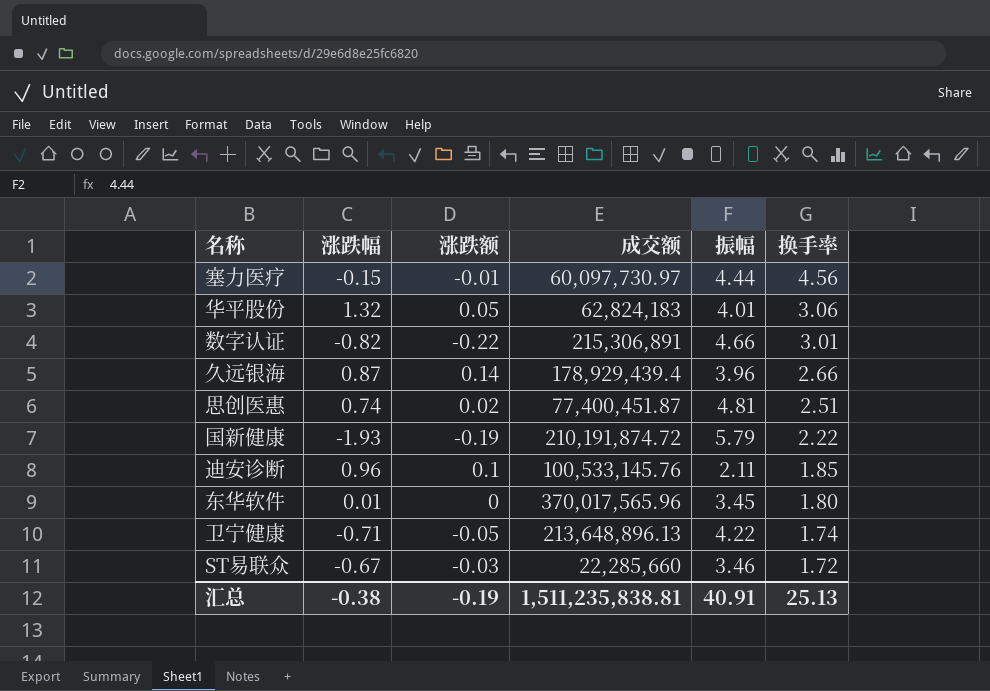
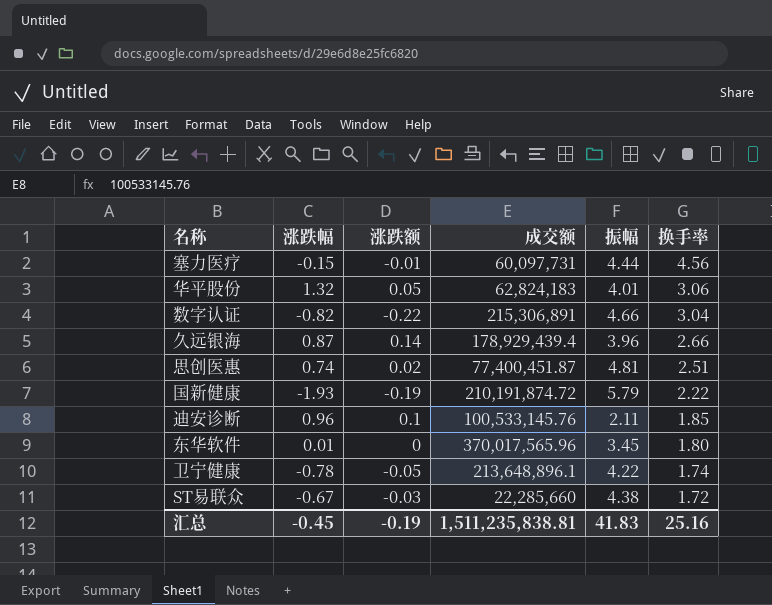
塞力医疗 | 成交额: 60,097,730.97 -> 60,097,731
数字认证 | 换手率: 3.01 -> 3.04
卫宁健康 | 涨跌幅: -0.71 -> -0.78
卫宁健康 | 成交额: 213,648,896.13 -> 213,648,896.1
ST易联众 | 振幅: 3.46 -> 4.38
汇总 | 涨跌幅: -0.38 -> -0.45
汇总 | 振幅: 40.91 -> 41.83
汇总 | 换手率: 25.13 -> 25.16

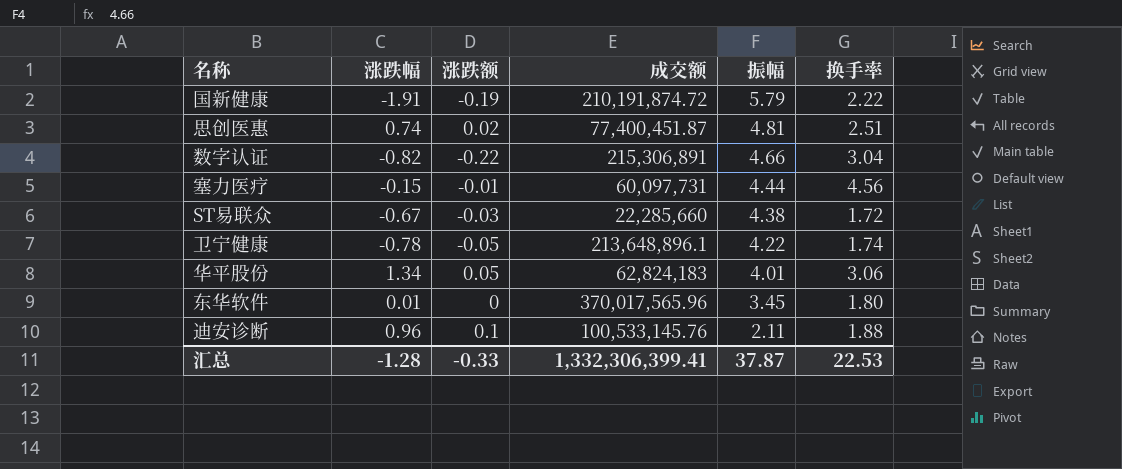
row order: 换手率 descending -> 振幅 descending
row 久远银海: 0.87 | 0.14 | 178,929,439.4 | 3.96 | 2.66 -> none
国新健康 | 涨跌幅: -1.93 -> -1.91
华平股份 | 涨跌幅: 1.32 -> 1.34
迪安诊断 | 换手率: 1.85 -> 1.88
汇总 | 涨跌幅: -0.45 -> -1.28
汇总 | 涨跌额: -0.19 -> -0.33
汇总 | 成交额: 1,511,235,838.81 -> 1,332,306,399.41
汇总 | 振幅: 41.83 -> 37.87
汇总 | 换手率: 25.16 -> 22.53

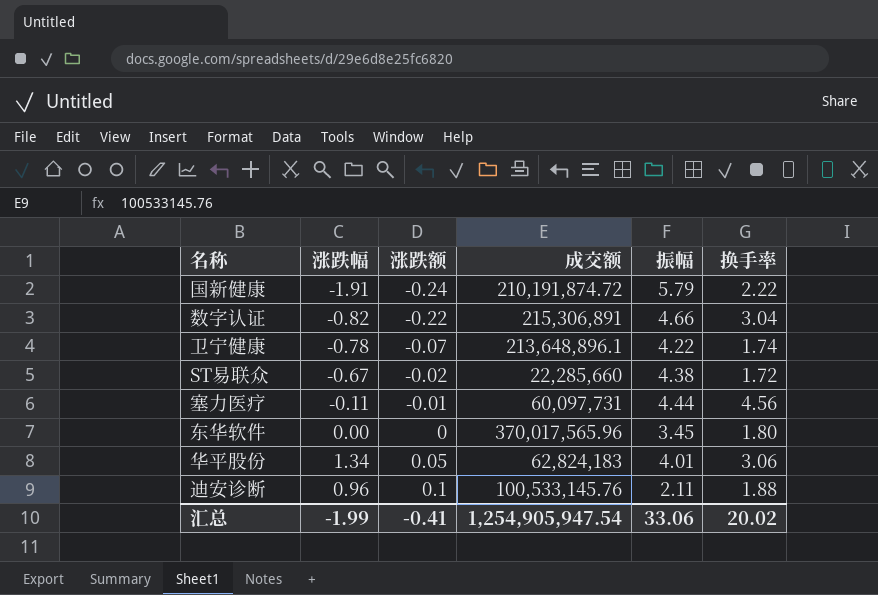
row order: 振幅 descending -> 涨跌额 ascending
row 思创医惠: 0.74 | 0.02 | 77,400,451.87 | 4.81 | 2.51 -> none
国新健康 | 涨跌额: -0.19 -> -0.24
卫宁健康 | 涨跌额: -0.05 -> -0.07
ST易联众 | 涨跌额: -0.03 -> -0.02
塞力医疗 | 涨跌幅: -0.15 -> -0.11
东华软件 | 涨跌幅: 0.01 -> 0.00
汇总 | 涨跌幅: -1.28 -> -1.99
汇总 | 涨跌额: -0.33 -> -0.41
汇总 | 成交额: 1,332,306,399.41 -> 1,254,905,947.54
汇总 | 振幅: 37.87 -> 33.06
汇总 | 换手率: 22.53 -> 20.02

